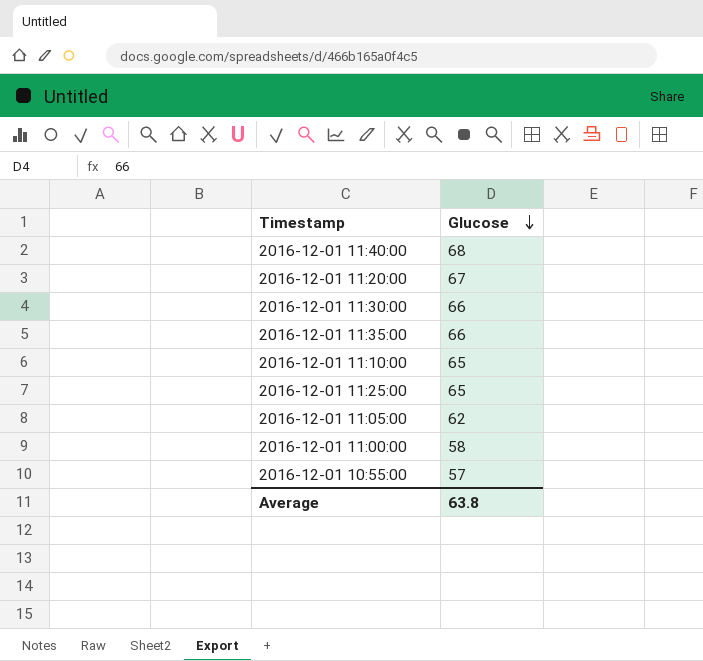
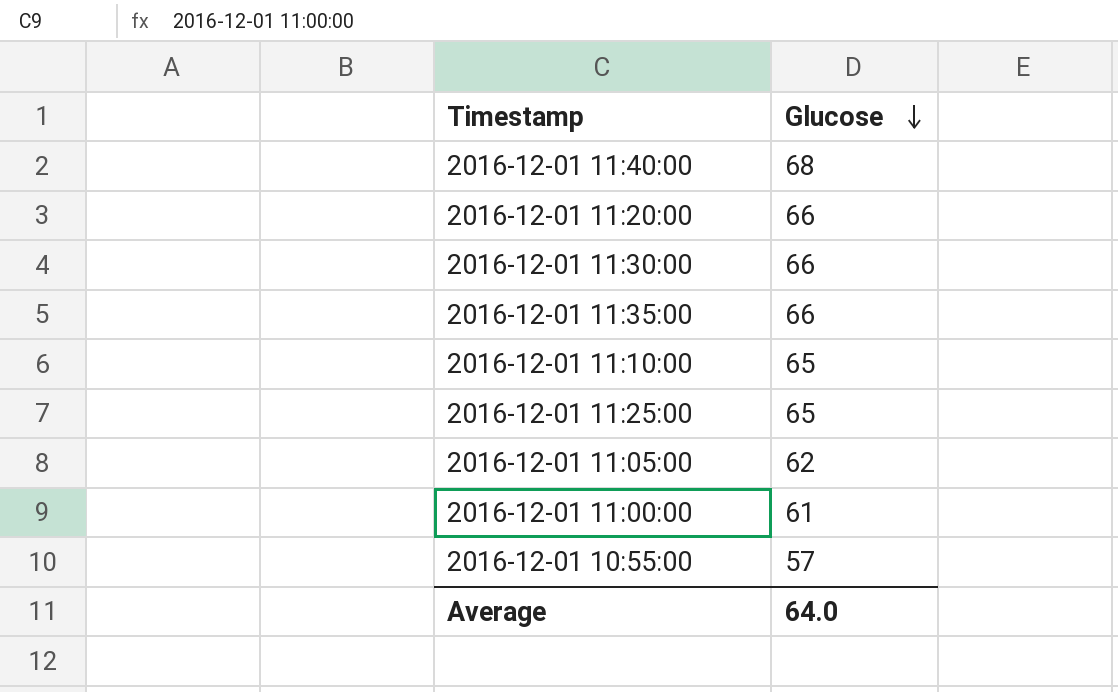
2016-12-01 11:20:00 | Glucose: 67 -> 66
2016-12-01 11:00:00 | Glucose: 58 -> 61
Average | Glucose: 63.8 -> 64.0

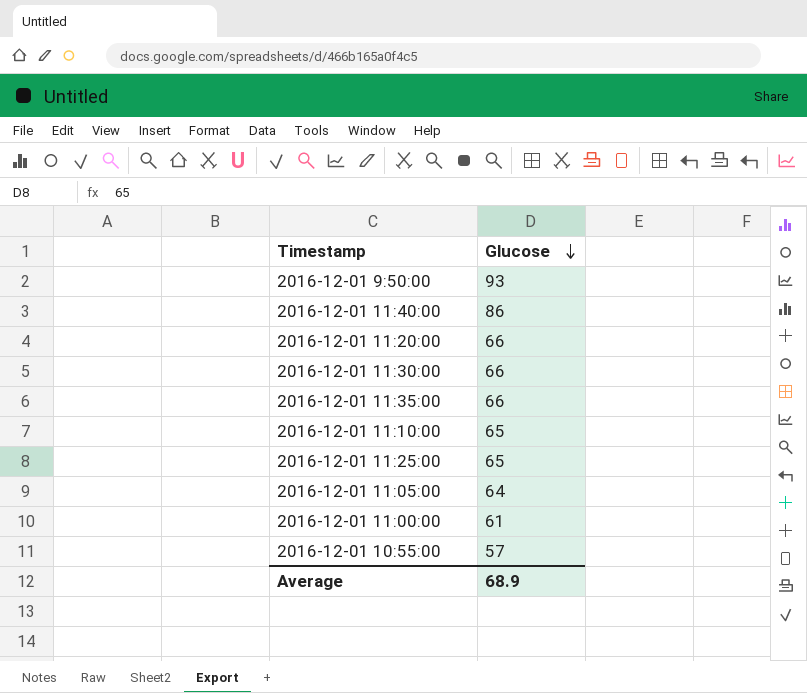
row 2016-12-01 9:50:00: none -> 93
2016-12-01 11:40:00 | Glucose: 68 -> 86
2016-12-01 11:05:00 | Glucose: 62 -> 64
Average | Glucose: 64.0 -> 68.9

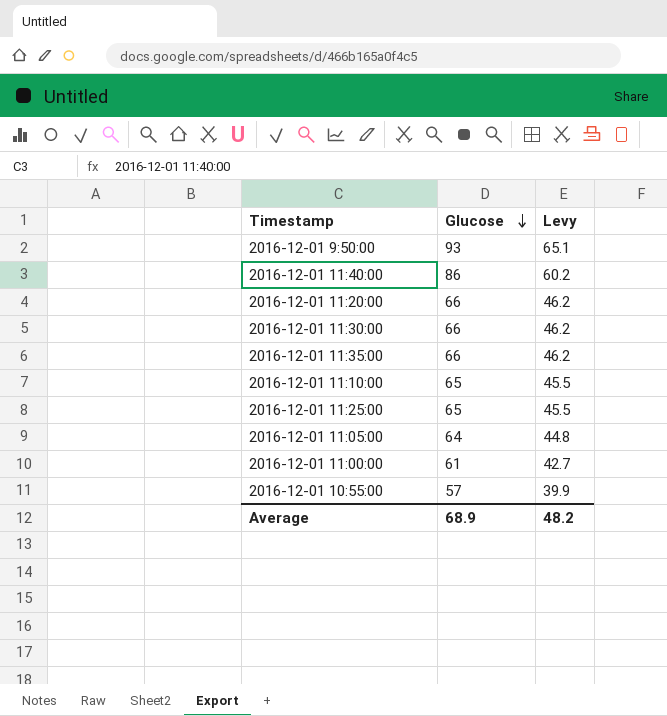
column Levy | formula: none -> [Glucose] * 0.7

